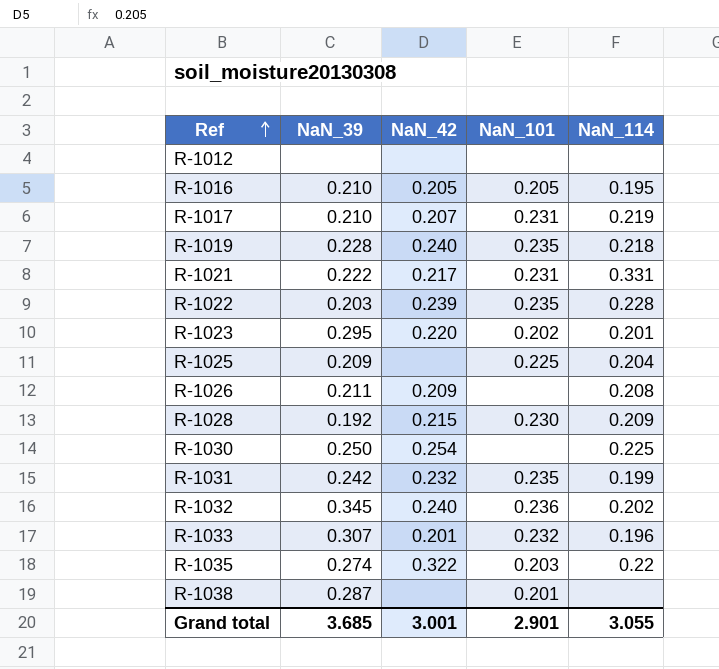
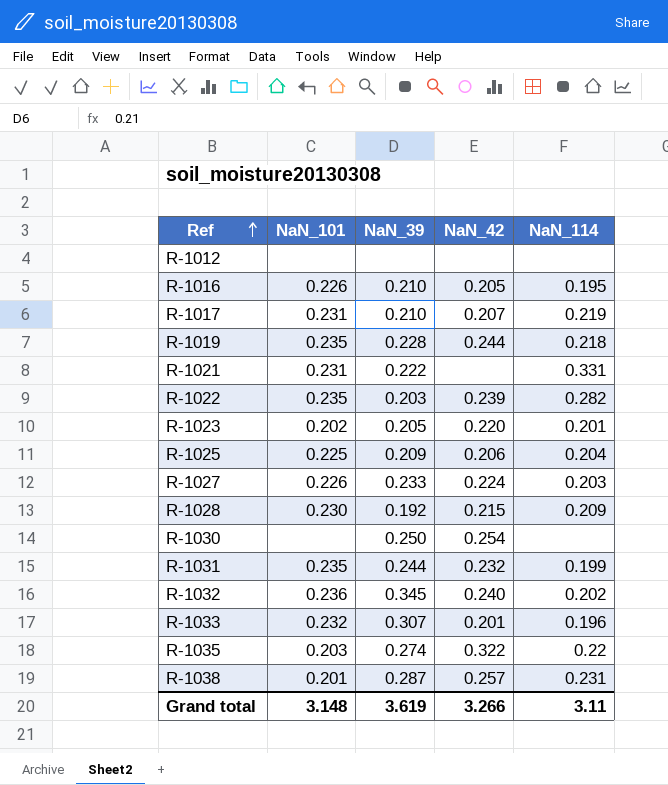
column NaN_101 | position: 4 -> 2
row R-1026: 0.211 | 0.209 | none | 0.208 -> none
R-1016 | NaN_101: 0.205 -> 0.226
R-1019 | NaN_42: 0.240 -> 0.244
R-1021 | NaN_42: 0.217 -> none
R-1022 | NaN_114: 0.228 -> 0.282
R-1023 | NaN_39: 0.295 -> 0.205
R-1025 | NaN_42: none -> 0.206
row R-1027: none -> 0.226 | 0.233 | 0.224 | 0.203
R-1030 | NaN_114: 0.225 -> none
R-1031 | NaN_39: 0.242 -> 0.244
R-1038 | NaN_42: none -> 0.257
R-1038 | NaN_114: none -> 0.231
Grand total | NaN_101: 2.901 -> 3.148
Grand total | NaN_39: 3.685 -> 3.619
Grand total | NaN_42: 3.001 -> 3.266
Grand total | NaN_114: 3.055 -> 3.11

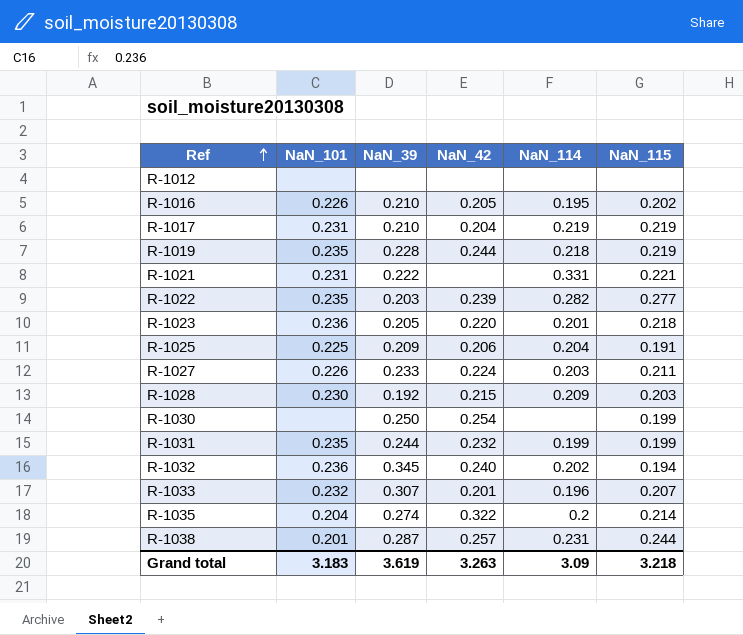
column NaN_115 | position: none -> 6
R-1017 | NaN_42: 0.207 -> 0.204
R-1023 | NaN_101: 0.202 -> 0.236
R-1035 | NaN_101: 0.203 -> 0.204
R-1035 | NaN_114: 0.22 -> 0.2
Grand total | NaN_101: 3.148 -> 3.183
Grand total | NaN_42: 3.266 -> 3.263
Grand total | NaN_114: 3.11 -> 3.09

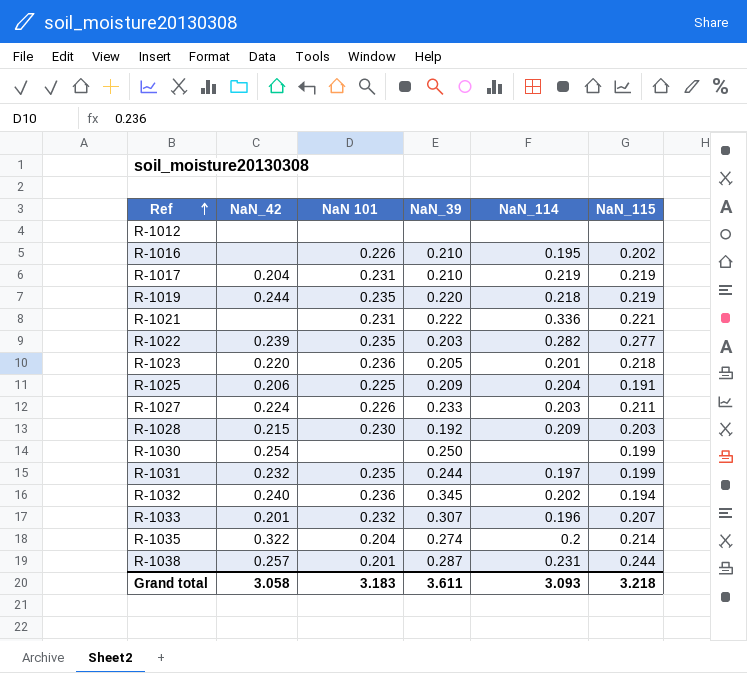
column NaN_42 | position: 4 -> 2
column name: NaN_101 -> NaN 101
R-1016 | NaN_42: 0.205 -> none
R-1019 | NaN_39: 0.228 -> 0.220
R-1021 | NaN_114: 0.331 -> 0.336
R-1031 | NaN_114: 0.199 -> 0.197
Grand total | NaN_42: 3.263 -> 3.058
Grand total | NaN_39: 3.619 -> 3.611
Grand total | NaN_114: 3.09 -> 3.093

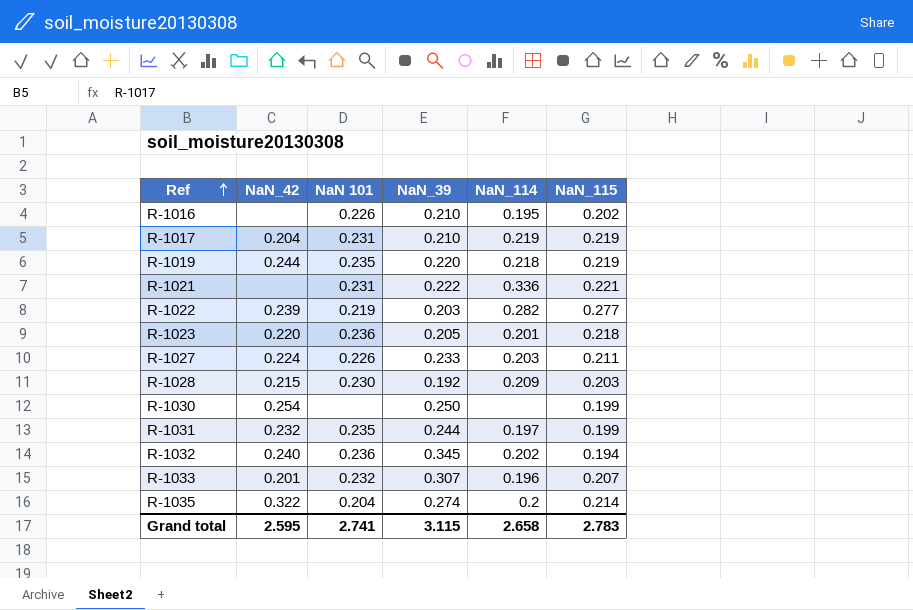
row R-1012: none | none | none | none | none -> none
row R-1025: 0.206 | 0.225 | 0.209 | 0.204 | 0.191 -> none
row R-1038: 0.257 | 0.201 | 0.287 | 0.231 | 0.244 -> none
R-1022 | NaN 101: 0.235 -> 0.219
Grand total | NaN_42: 3.058 -> 2.595
Grand total | NaN 101: 3.183 -> 2.741
Grand total | NaN_39: 3.611 -> 3.115
Grand total | NaN_114: 3.093 -> 2.658
Grand total | NaN_115: 3.218 -> 2.783

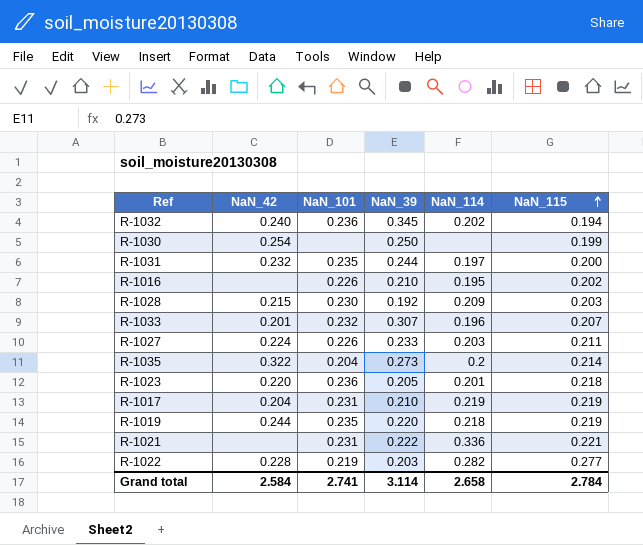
row order: Ref ascending -> NaN_115 ascending
column name: NaN 101 -> NaN_101
R-1031 | NaN_115: 0.199 -> 0.200
R-1035 | NaN_39: 0.274 -> 0.273
R-1022 | NaN_42: 0.239 -> 0.228
Grand total | NaN_42: 2.595 -> 2.584
Grand total | NaN_39: 3.115 -> 3.114
Grand total | NaN_115: 2.783 -> 2.784

